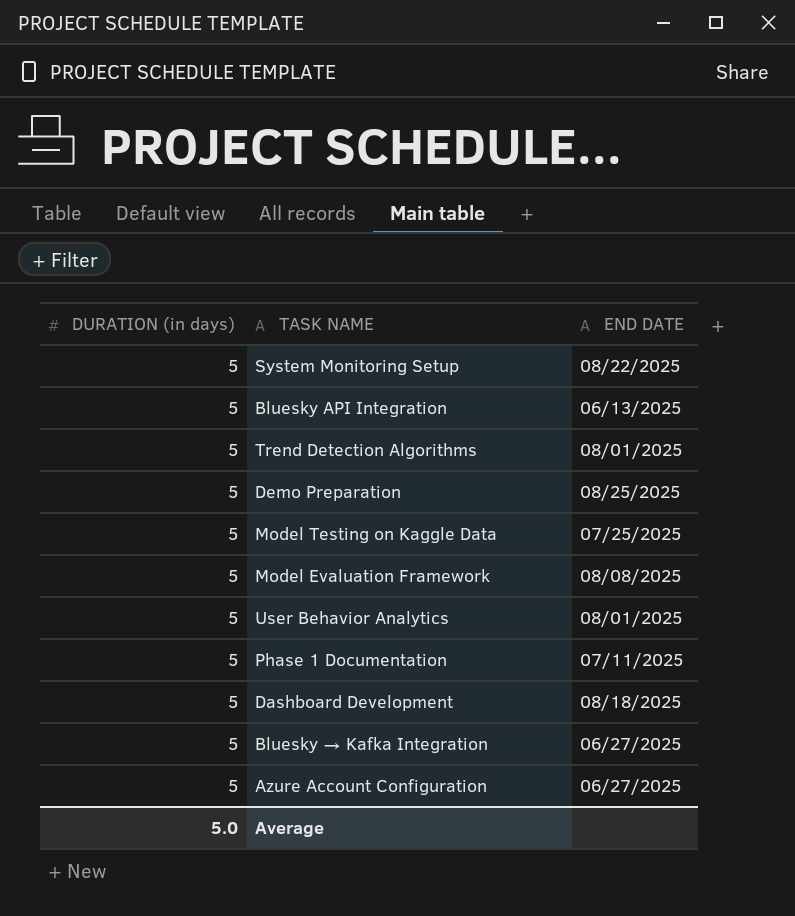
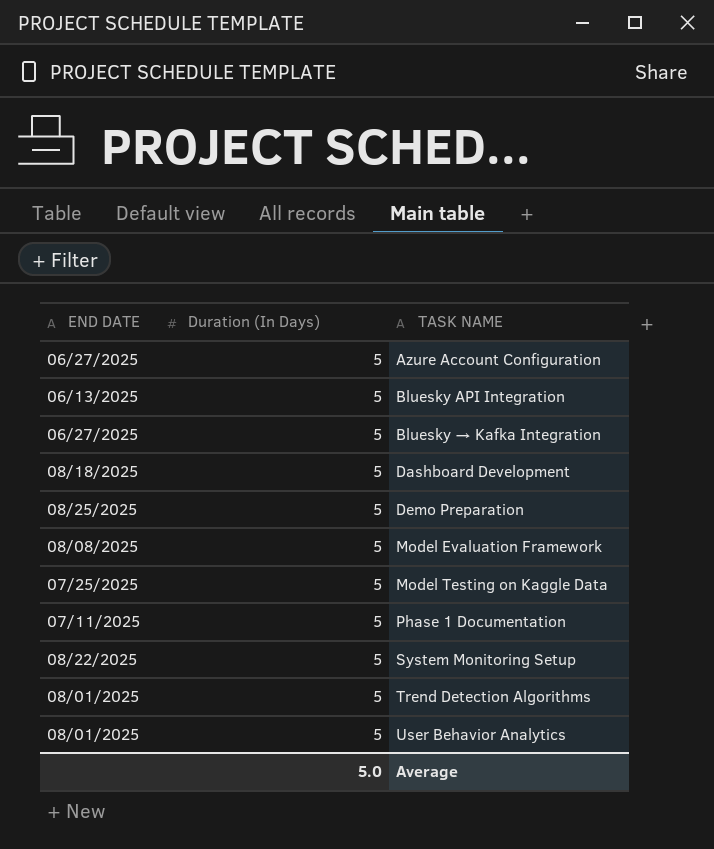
row order: none -> TASK NAME ascending
column END DATE | position: 3 -> 1
column name: DURATION (in days) -> Duration (In Days)

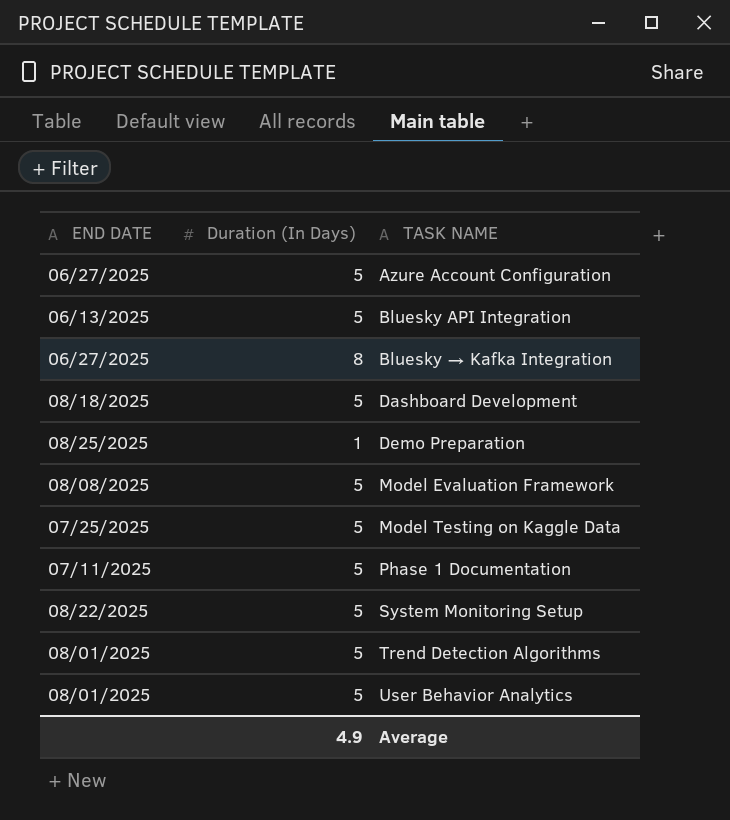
Bluesky → Kafka Integration | Duration (In Days): 5 -> 8
Demo Preparation | Duration (In Days): 5 -> 1
Average | Duration (In Days): 5.0 -> 4.9

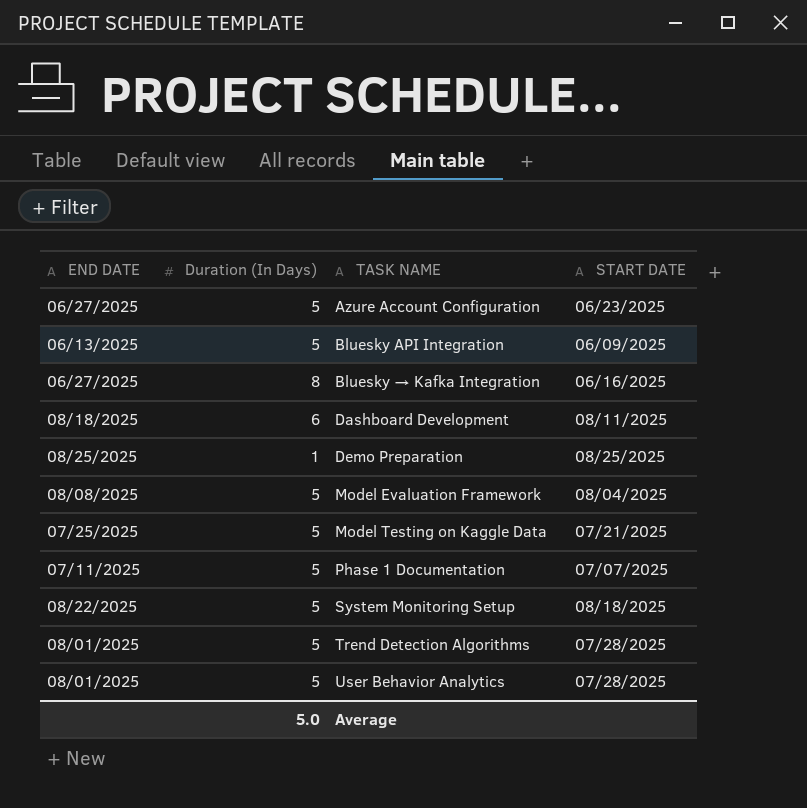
column START DATE | position: none -> 4
Dashboard Development | Duration (In Days): 5 -> 6
Average | Duration (In Days): 4.9 -> 5.0

